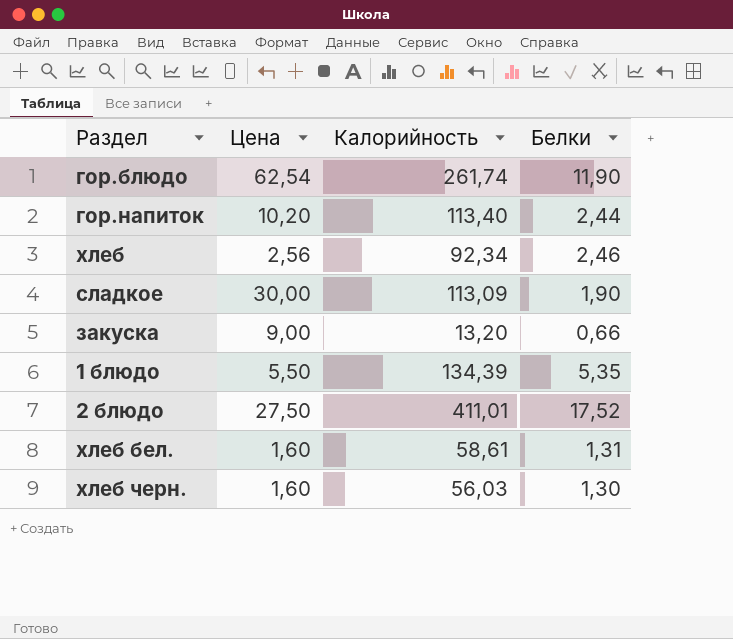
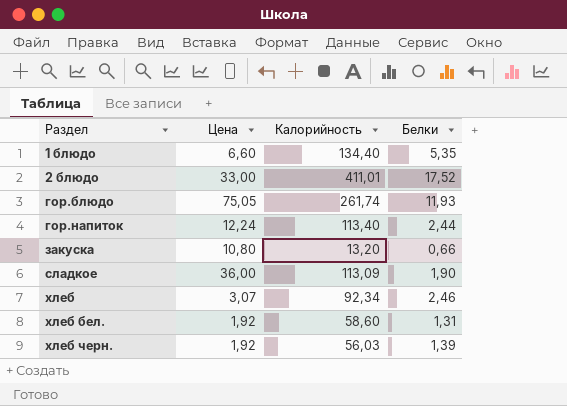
row order: none -> Раздел ascending
1 блюдо | Цена: 5,50 -> 6,60
1 блюдо | Калорийность: 134,39 -> 134,40
2 блюдо | Цена: 27,50 -> 33,00
гор.блюдо | Цена: 62,54 -> 75,05
гор.блюдо | Белки: 11,90 -> 11,93
гор.напиток | Цена: 10,20 -> 12,24
закуска | Цена: 9,00 -> 10,80
сладкое | Цена: 30,00 -> 36,00
хлеб | Цена: 2,56 -> 3,07
хлеб бел. | Цена: 1,60 -> 1,92
хлеб бел. | Калорийность: 58,61 -> 58,60
хлеб черн. | Цена: 1,60 -> 1,92
хлеб черн. | Белки: 1,30 -> 1,39

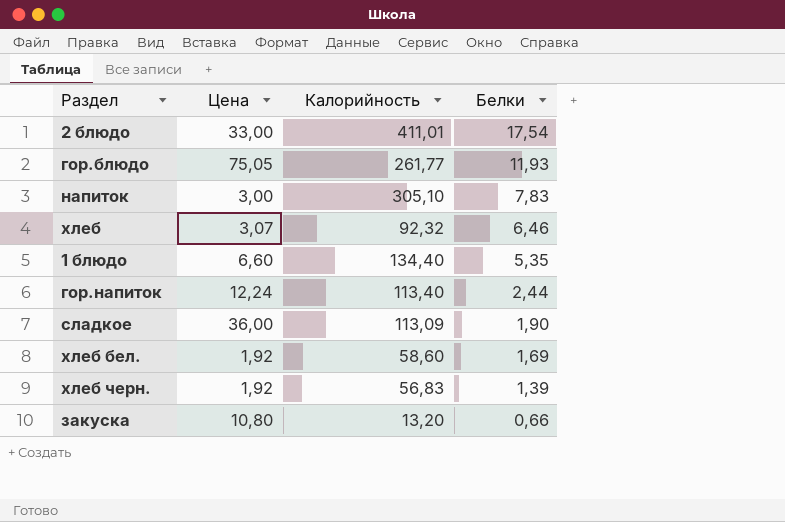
row order: Раздел ascending -> Белки descending
2 блюдо | Белки: 17,52 -> 17,54
гор.блюдо | Калорийность: 261,74 -> 261,77
row напиток: none -> 3,00 | 305,10 | 7,83
хлеб | Калорийность: 92,34 -> 92,32
хлеб | Белки: 2,46 -> 6,46
хлеб бел. | Белки: 1,31 -> 1,69
хлеб черн. | Калорийность: 56,03 -> 56,83

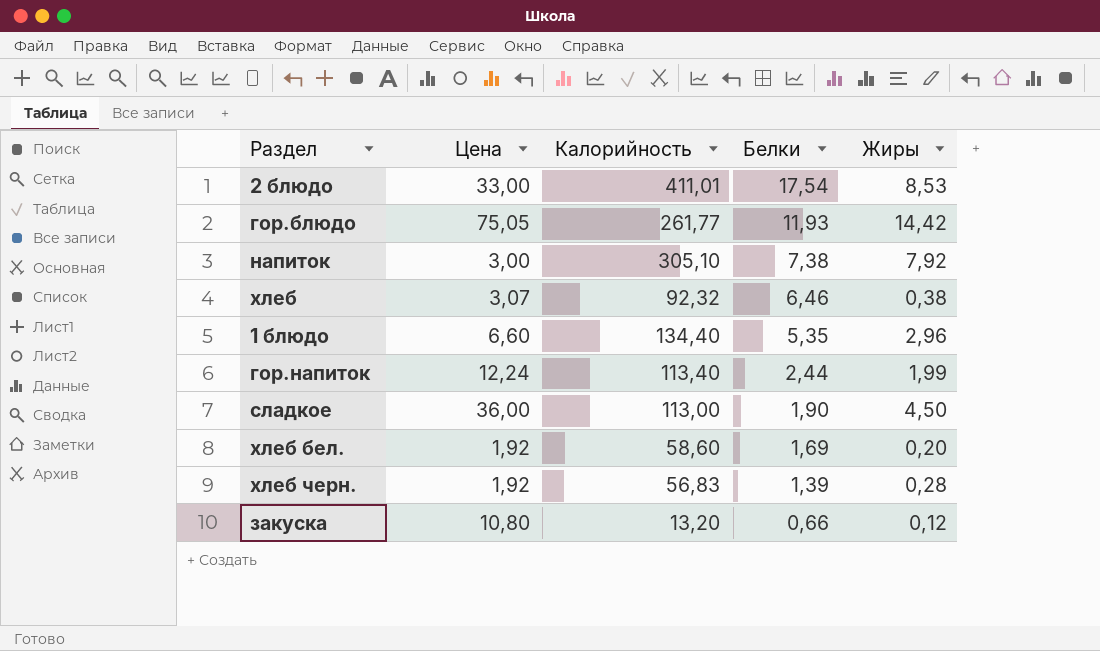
column Жиры | position: none -> 5
напиток | Белки: 7,83 -> 7,38
сладкое | Калорийность: 113,09 -> 113,00

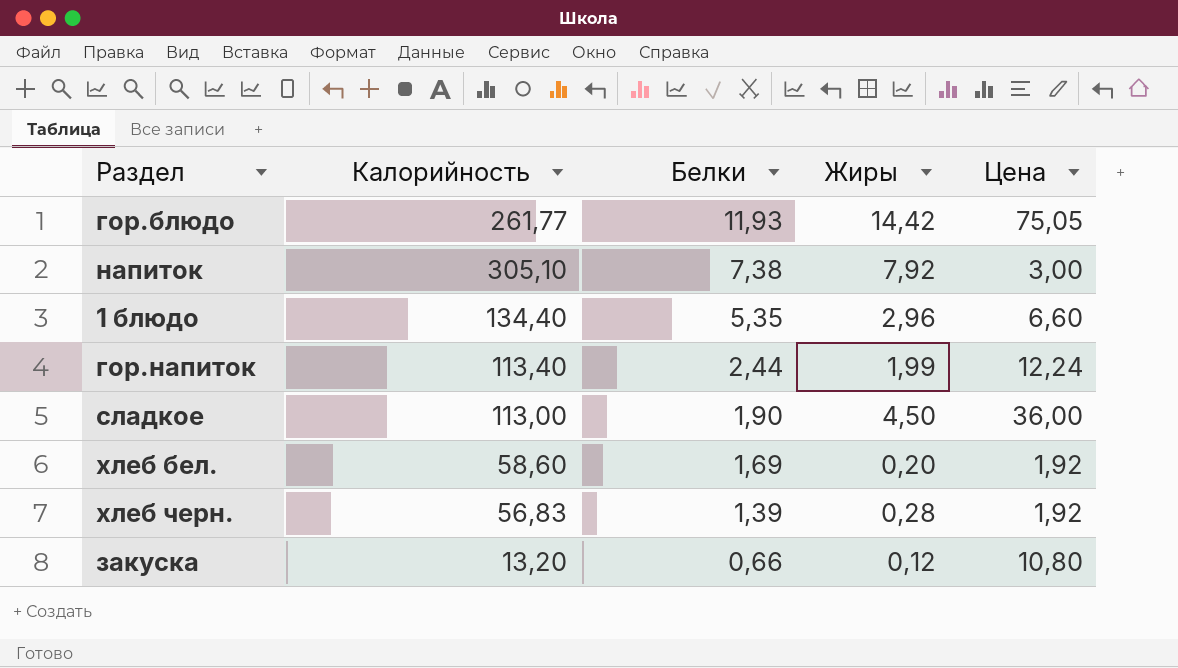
column Цена | position: 2 -> 5
row 2 блюдо: 33,00 | 411,01 | 17,54 | 8,53 -> none
row хлеб: 3,07 | 92,32 | 6,46 | 0,38 -> none

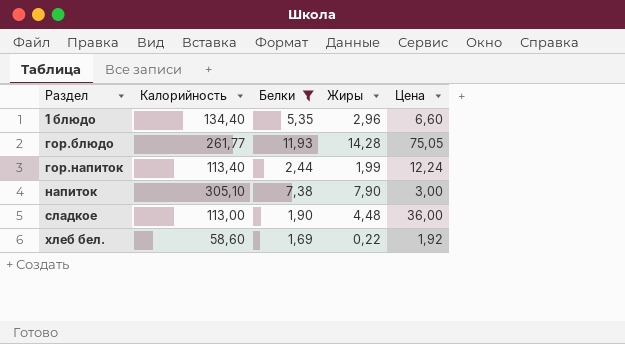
filter: none -> Белки >= 1,69
row order: Белки descending -> Раздел ascending
гор.блюдо | Жиры: 14,42 -> 14,28
напиток | Жиры: 7,92 -> 7,90
сладкое | Жиры: 4,50 -> 4,48
хлеб бел. | Жиры: 0,20 -> 0,22

